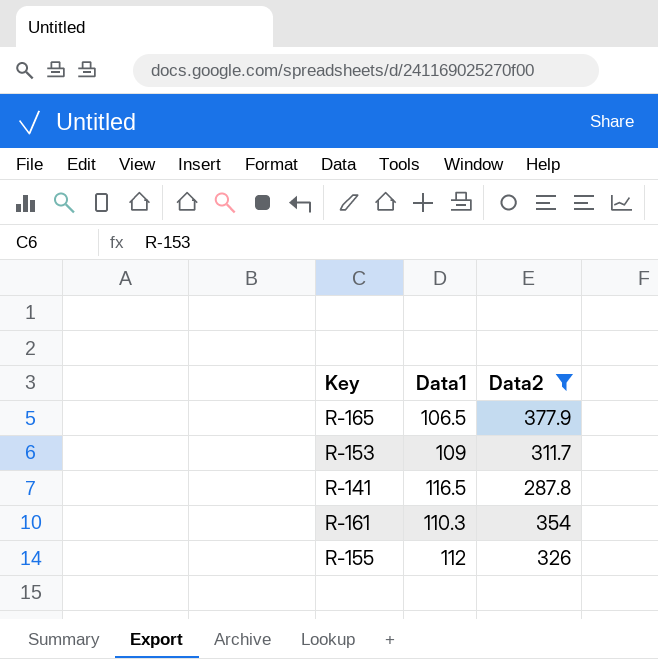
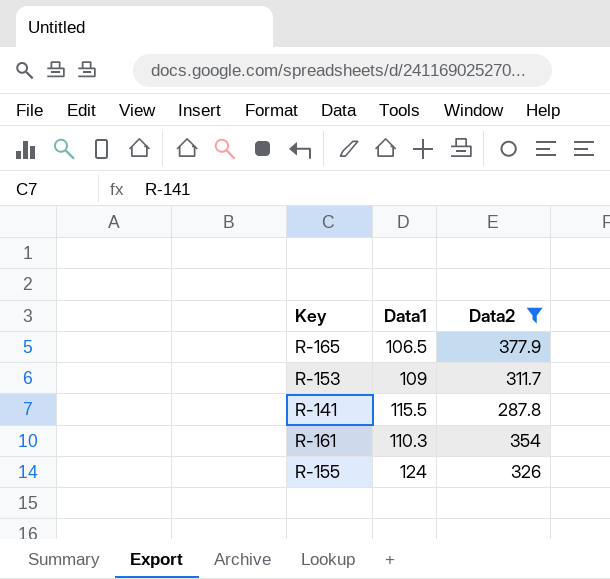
R-141 | Data1: 116.5 -> 115.5
R-155 | Data1: 112 -> 124

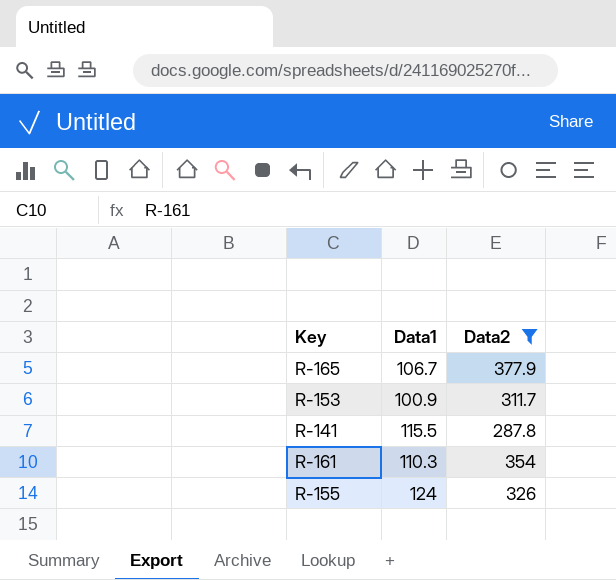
R-165 | Data1: 106.5 -> 106.7
R-153 | Data1: 109 -> 100.9

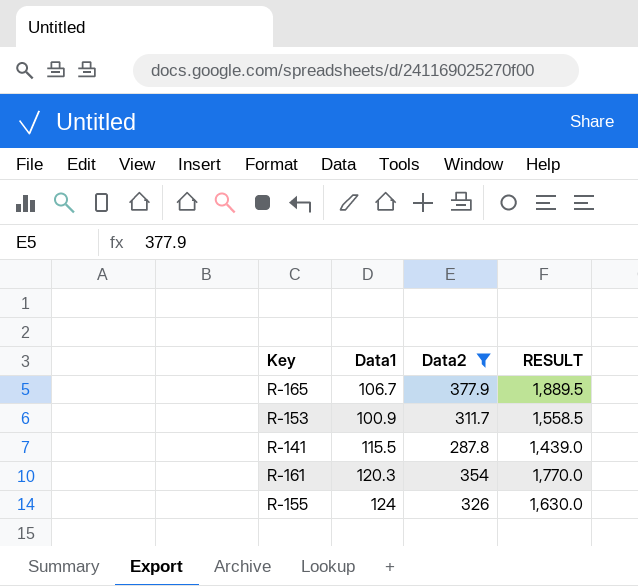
column RESULT | formula: none -> [Data2] * 5
R-161 | Data1: 110.3 -> 120.3

